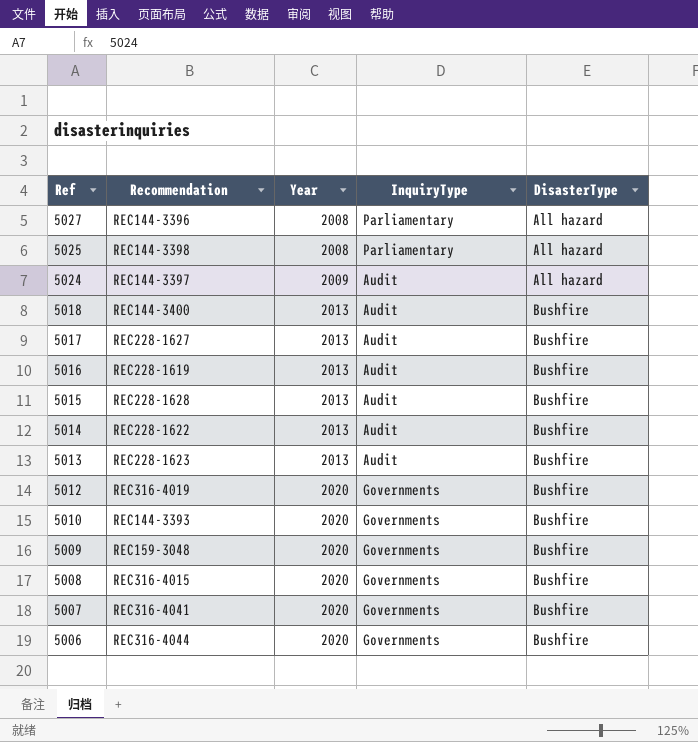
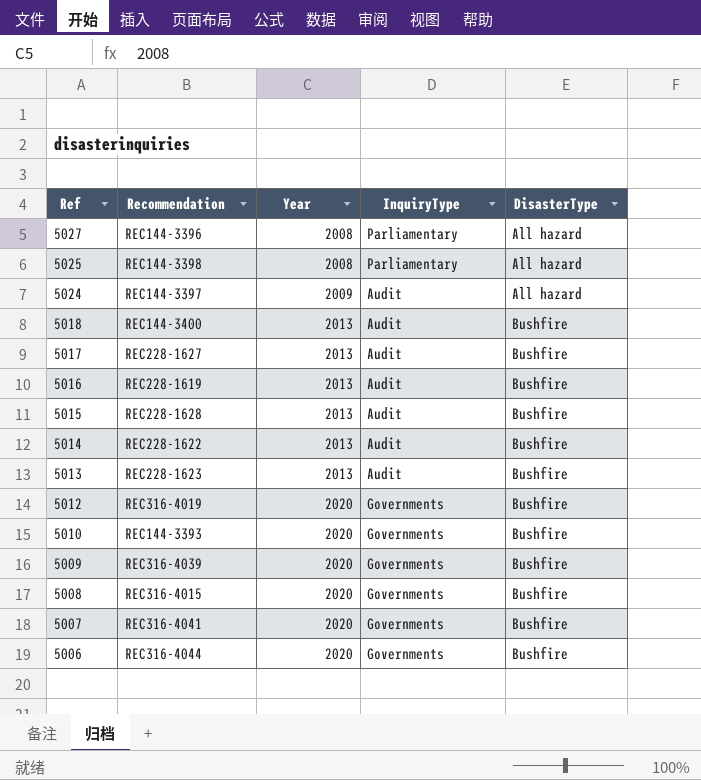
5009 | Recommendation: REC159-3048 -> REC316-4039

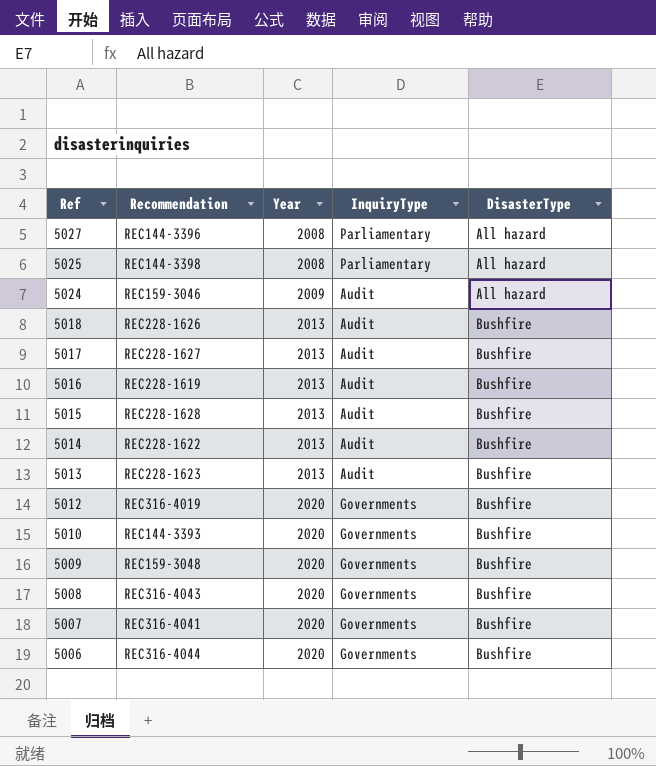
5024 | Recommendation: REC144-3397 -> REC159-3046
5018 | Recommendation: REC144-3400 -> REC228-1626
5009 | Recommendation: REC316-4039 -> REC159-3048
5008 | Recommendation: REC316-4015 -> REC316-4043

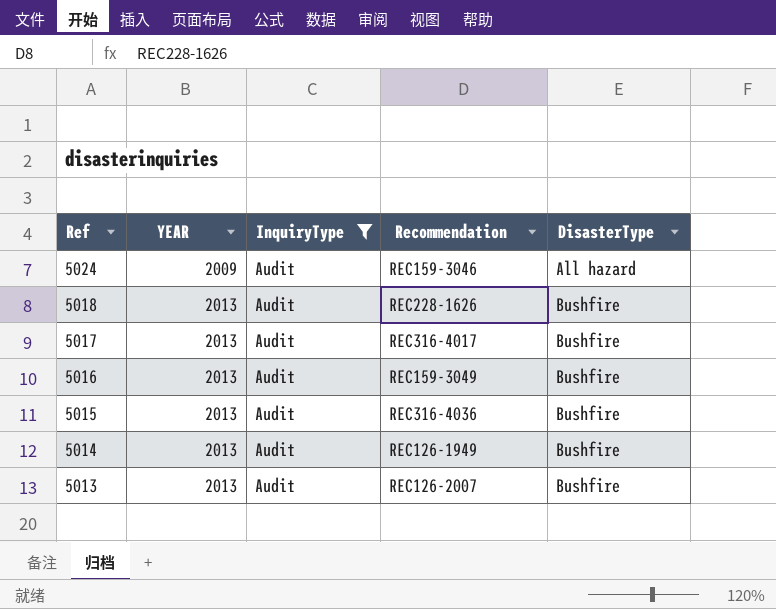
filter: none -> InquiryType = Audit
column name: Year -> YEAR
column Recommendation | position: 2 -> 4
5017 | Recommendation: REC228-1627 -> REC316-4017
5016 | Recommendation: REC228-1619 -> REC159-3049
5015 | Recommendation: REC228-1628 -> REC316-4036
5014 | Recommendation: REC228-1622 -> REC126-1949
5013 | Recommendation: REC228-1623 -> REC126-2007

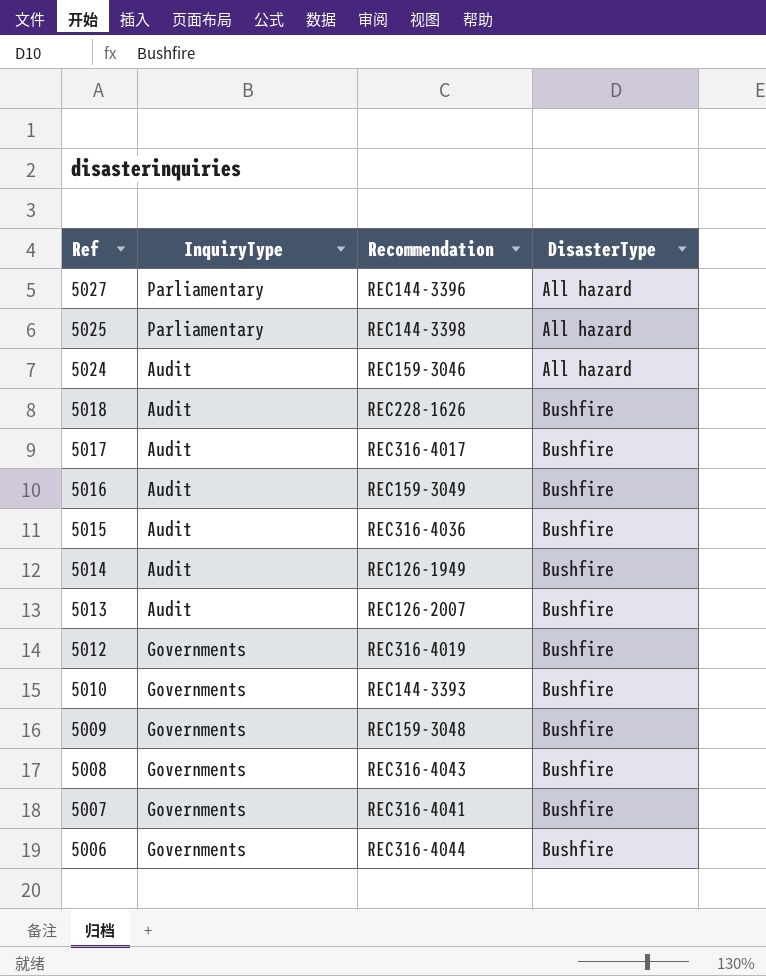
filter: InquiryType = Audit -> none
column YEAR | position: 2 -> none

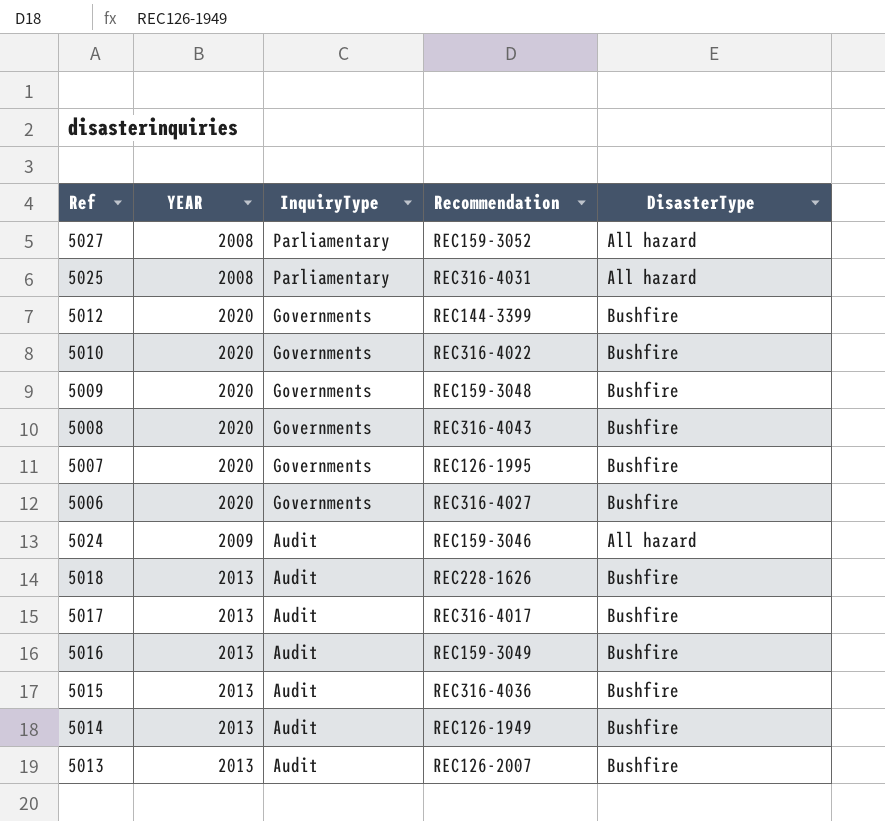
row order: Ref descending -> InquiryType descending
column YEAR | position: none -> 2
5027 | Recommendation: REC144-3396 -> REC159-3052
5025 | Recommendation: REC144-3398 -> REC316-4031
5012 | Recommendation: REC316-4019 -> REC144-3399
5010 | Recommendation: REC144-3393 -> REC316-4022
5007 | Recommendation: REC316-4041 -> REC126-1995
5006 | Recommendation: REC316-4044 -> REC316-4027

